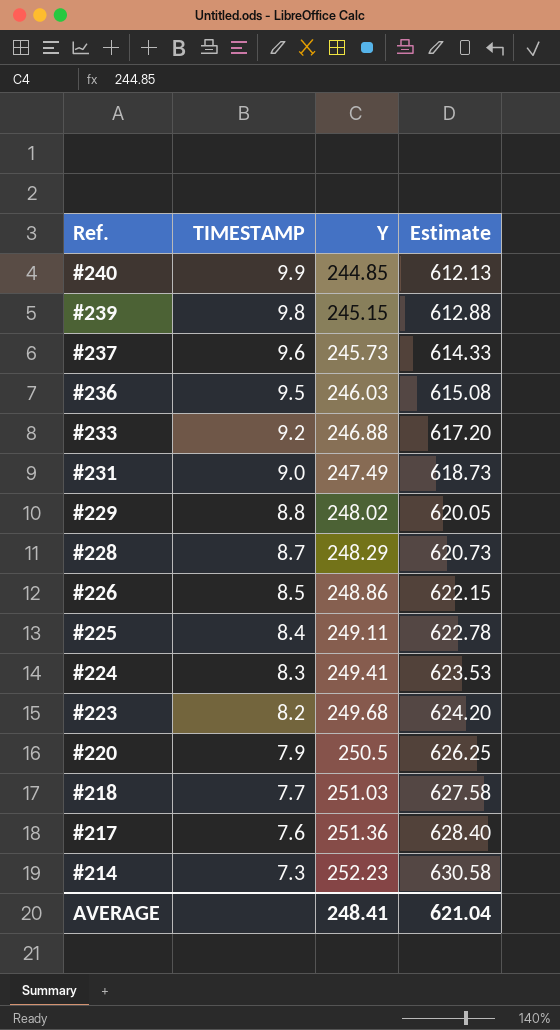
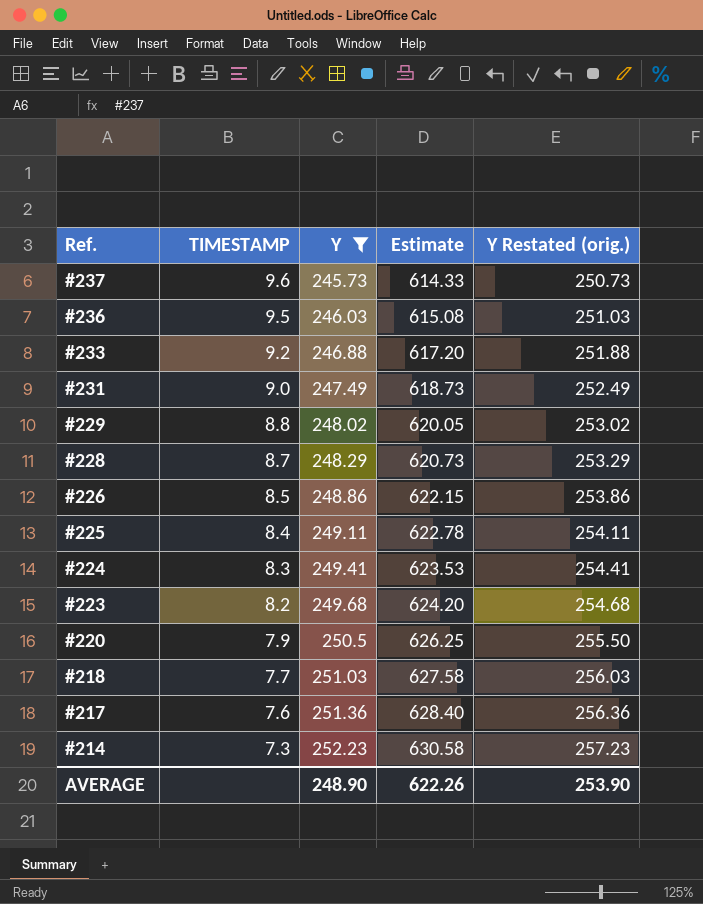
filter: none -> Y >= 245.73
column Y Restated (orig.) | formula: none -> [Y] + 5
AVERAGE | Y: 248.41 -> 248.90
AVERAGE | Estimate: 621.04 -> 622.26

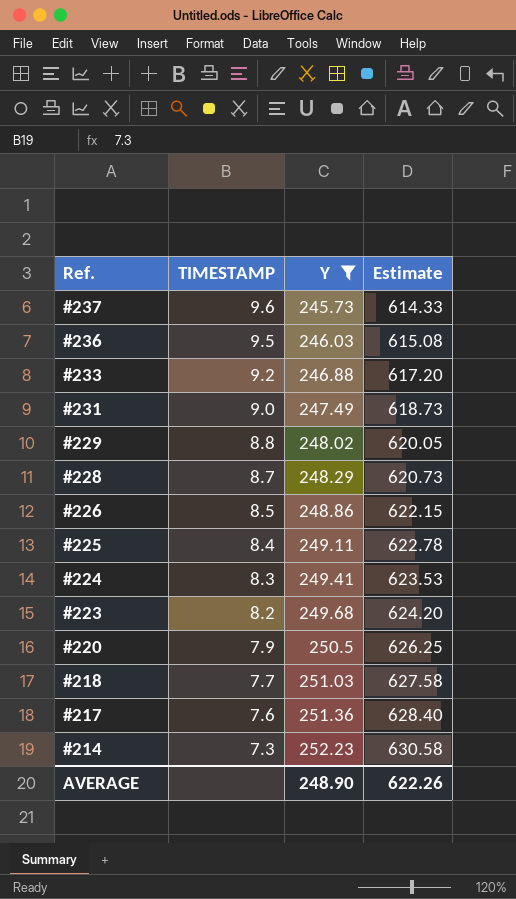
column Y Restated (orig.) | formula: [Y] + 5 -> none

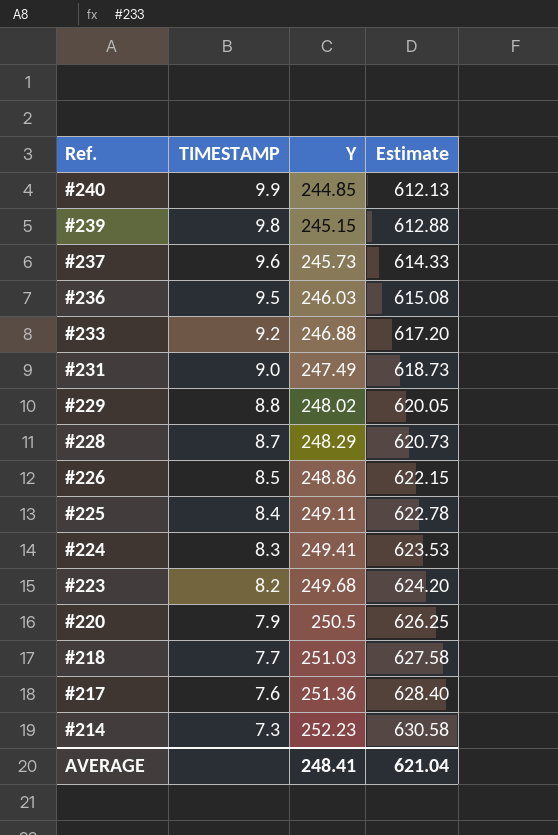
filter: Y >= 245.73 -> none
AVERAGE | Y: 248.90 -> 248.41
AVERAGE | Estimate: 622.26 -> 621.04

